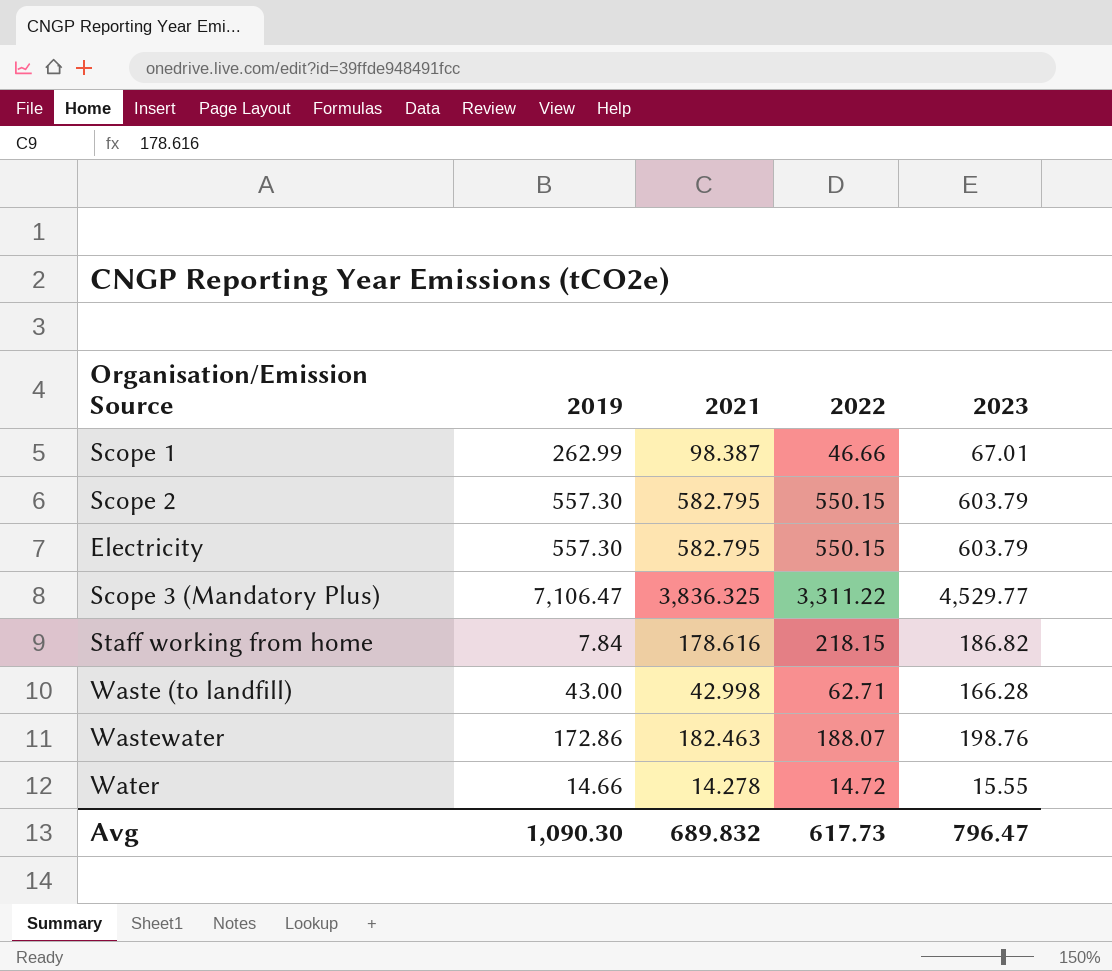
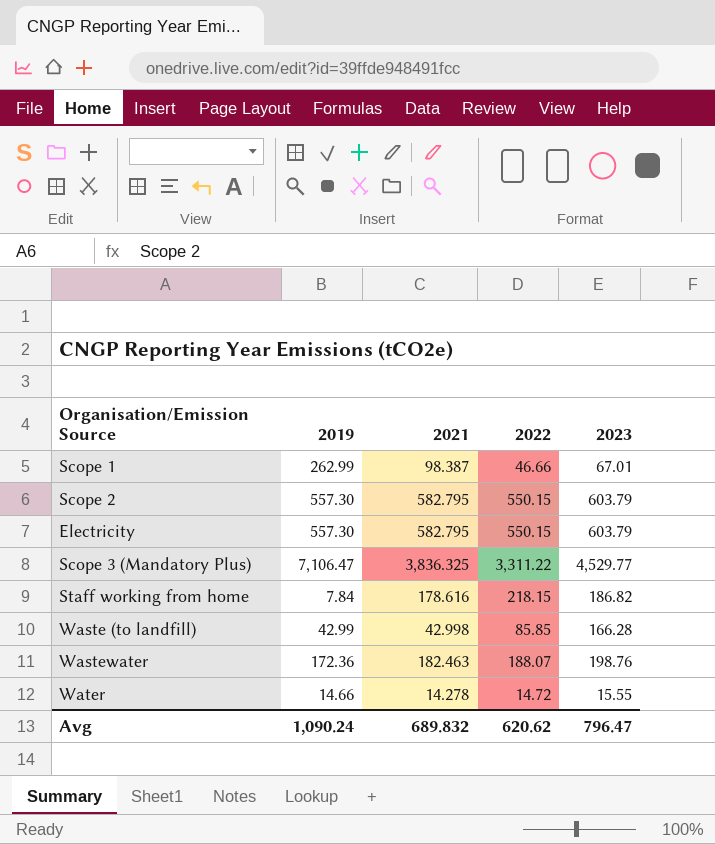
Waste (to landfill) | 2019: 43.00 -> 42.99
Waste (to landfill) | 2022: 62.71 -> 85.85
Wastewater | 2019: 172.86 -> 172.36
Avg | 2019: 1,090.30 -> 1,090.24
Avg | 2022: 617.73 -> 620.62

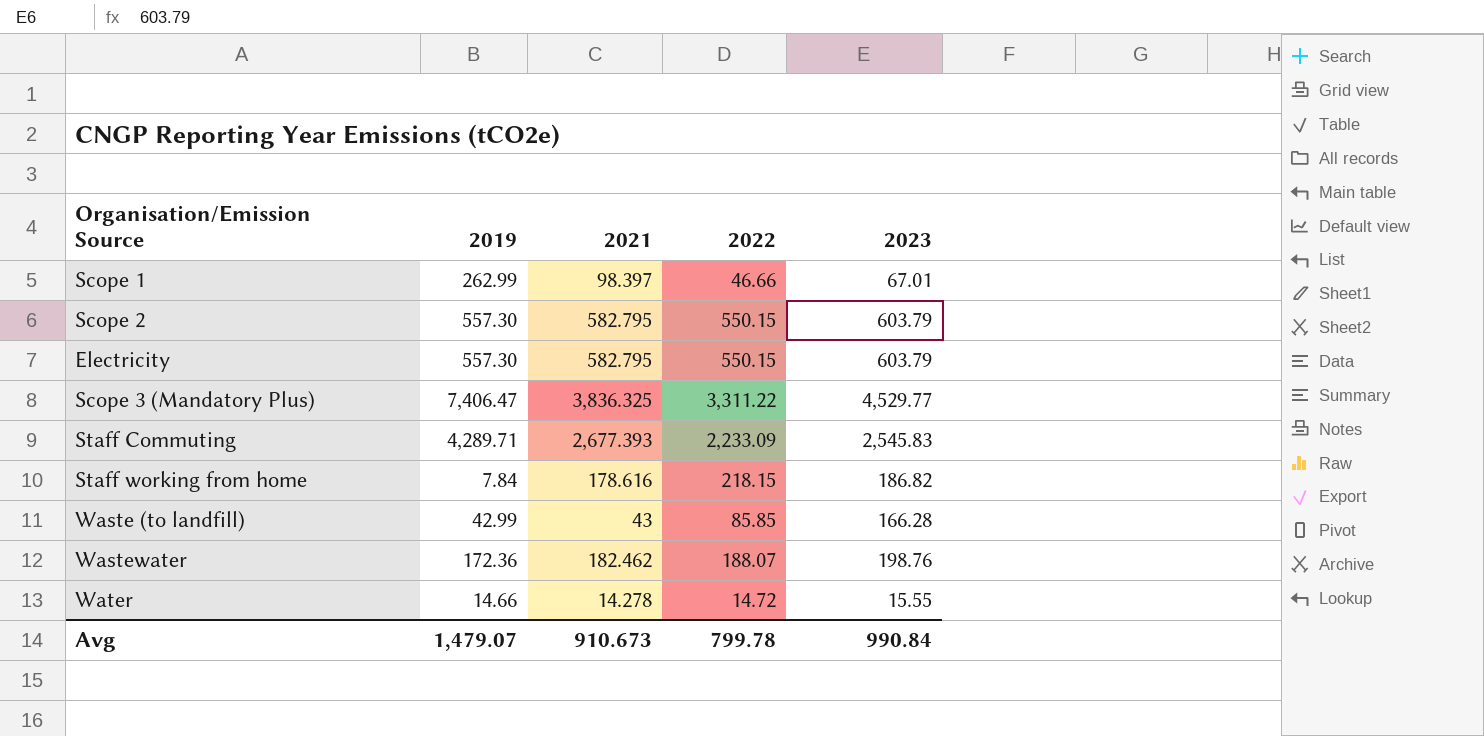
Scope 1 | 2021: 98.387 -> 98.397
Scope 3 (Mandatory Plus) | 2019: 7,106.47 -> 7,406.47
row Staff Commuting: none -> 4,289.71 | 2,677.393 | 2,233.09 | 2,545.83
Waste (to landfill) | 2021: 42.998 -> 43
Wastewater | 2021: 182.463 -> 182.462
Avg | 2019: 1,090.24 -> 1,479.07
Avg | 2021: 689.832 -> 910.673
Avg | 2022: 620.62 -> 799.78
Avg | 2023: 796.47 -> 990.84

